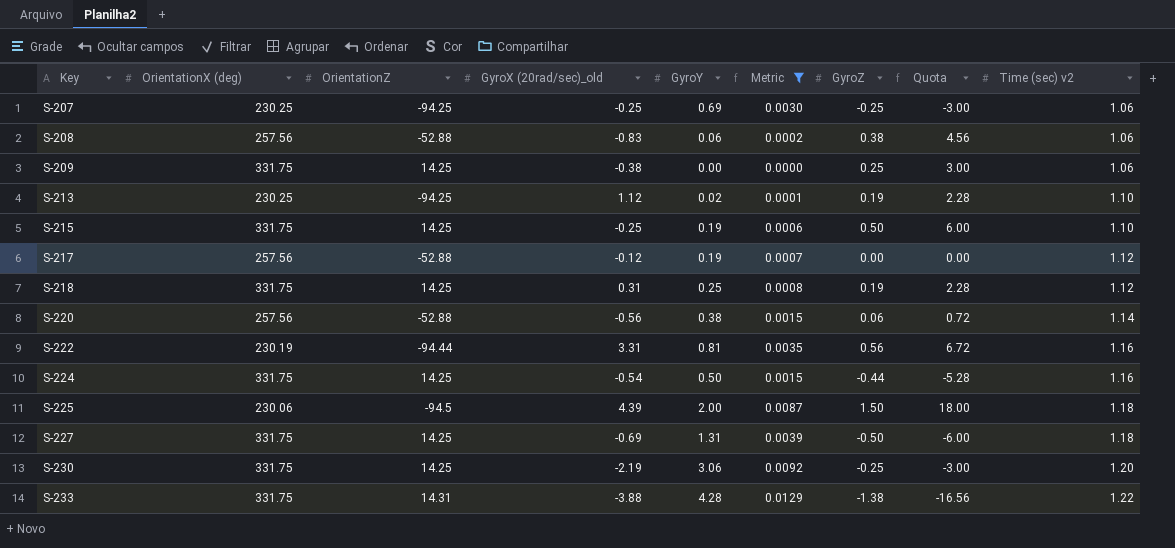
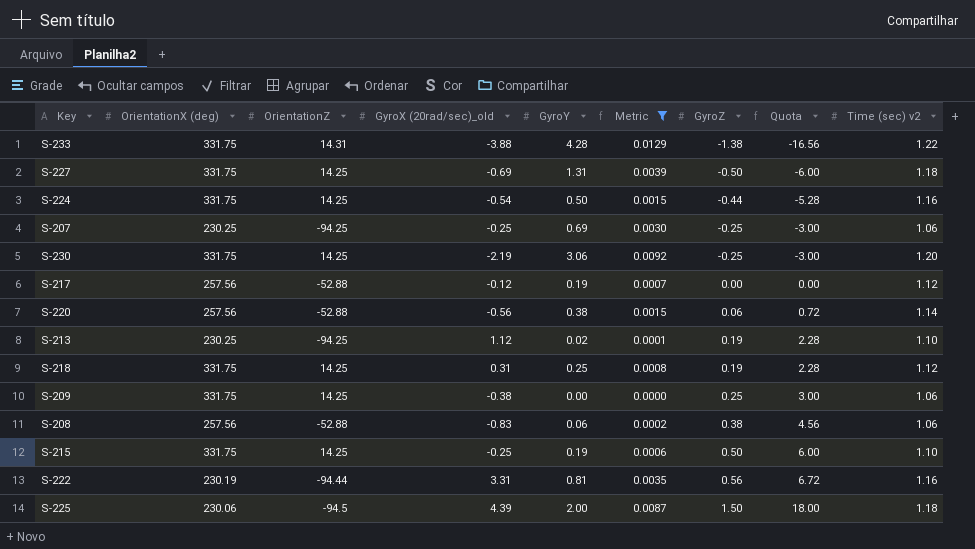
row order: Key ascending -> GyroZ ascending

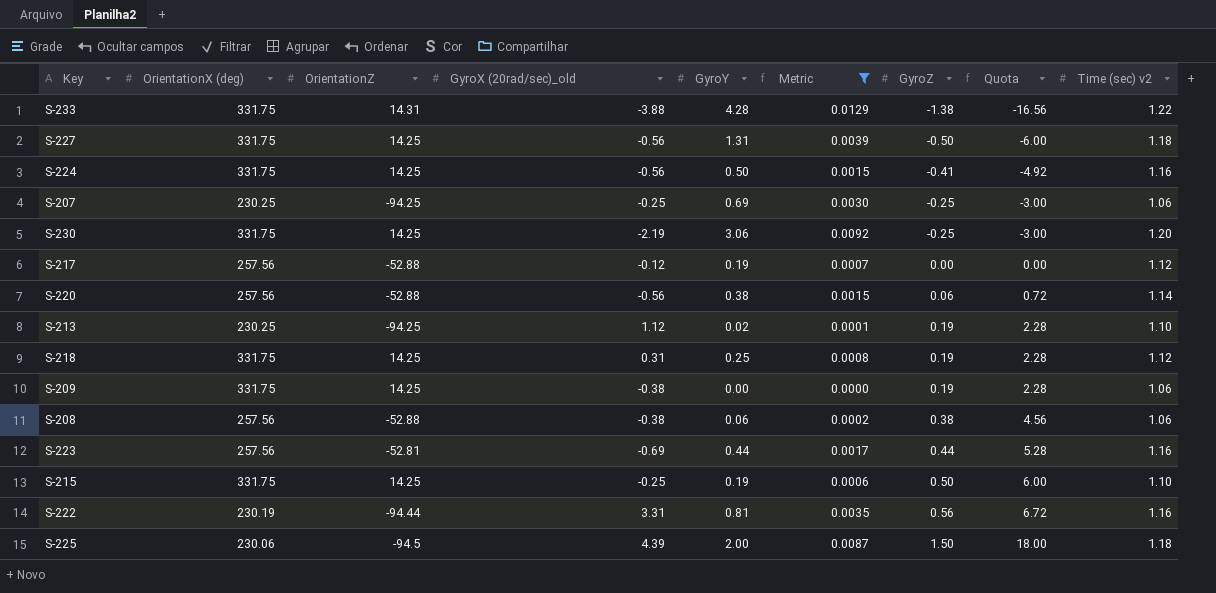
S-227 | GyroX (20rad/sec)_old: -0.69 -> -0.56
S-224 | GyroX (20rad/sec)_old: -0.54 -> -0.56
S-224 | GyroZ: -0.44 -> -0.41
S-224 | Quota: -5.28 -> -4.92
S-209 | GyroZ: 0.25 -> 0.19
S-209 | Quota: 3.00 -> 2.28
S-208 | GyroX (20rad/sec)_old: -0.83 -> -0.38
row S-223: none -> 257.56 | -52.81 | -0.69 | 0.44 | 0.0017 | 0.44 | 5.28 | 1.16

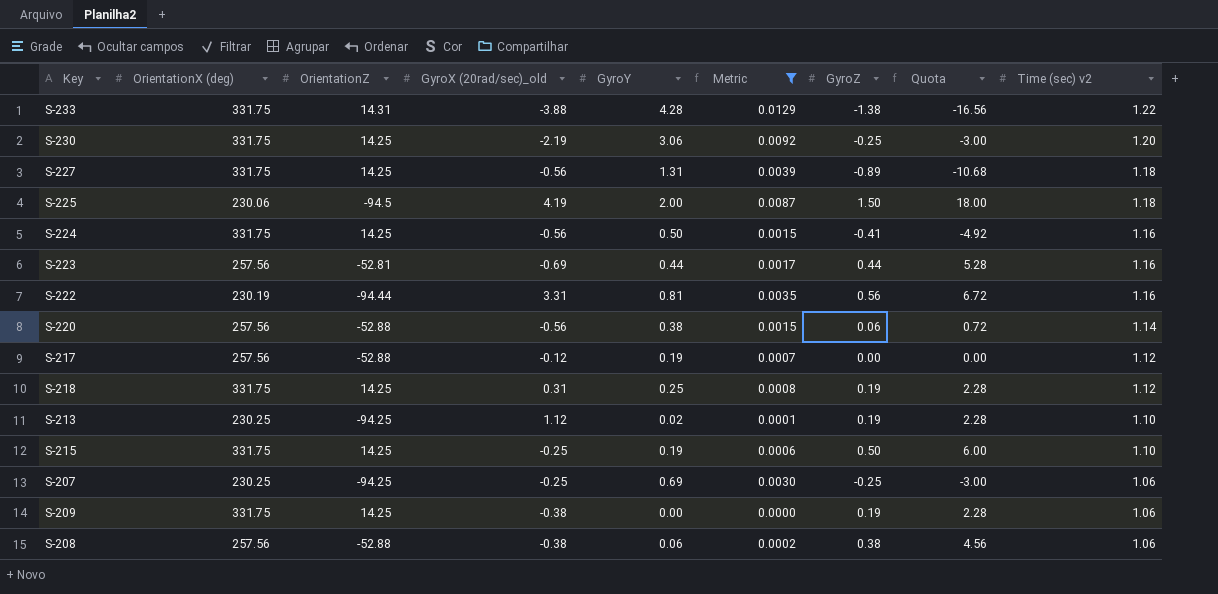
row order: GyroZ ascending -> Time (sec) v2 descending
S-227 | GyroZ: -0.50 -> -0.89
S-227 | Quota: -6.00 -> -10.68
S-225 | GyroX (20rad/sec)_old: 4.39 -> 4.19

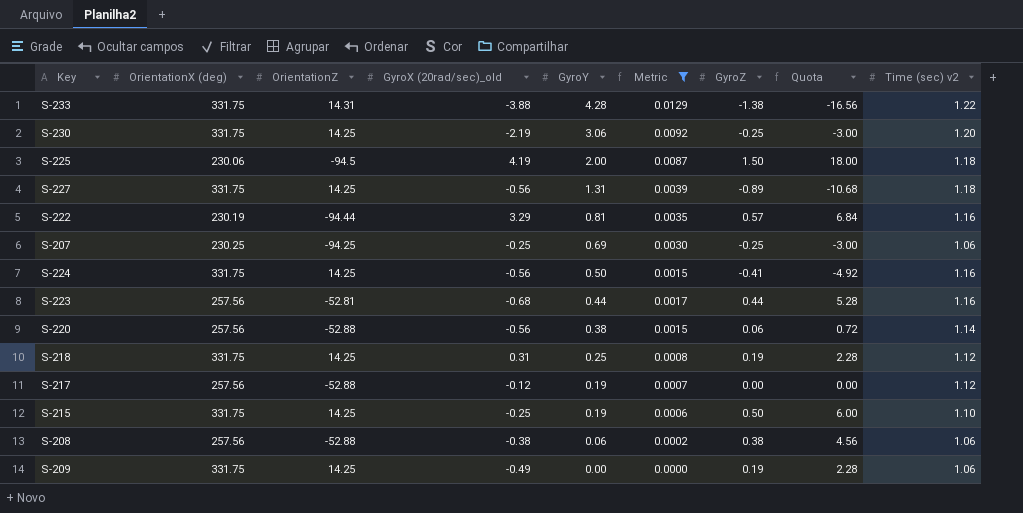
row order: Time (sec) v2 descending -> GyroY descending
row S-213: 230.25 | -94.25 | 1.12 | 0.02 | 0.0001 | 0.19 | 2.28 | 1.10 -> none
S-222 | GyroX (20rad/sec)_old: 3.31 -> 3.29
S-222 | GyroZ: 0.56 -> 0.57
S-222 | Quota: 6.72 -> 6.84
S-223 | GyroX (20rad/sec)_old: -0.69 -> -0.68
S-209 | GyroX (20rad/sec)_old: -0.38 -> -0.49

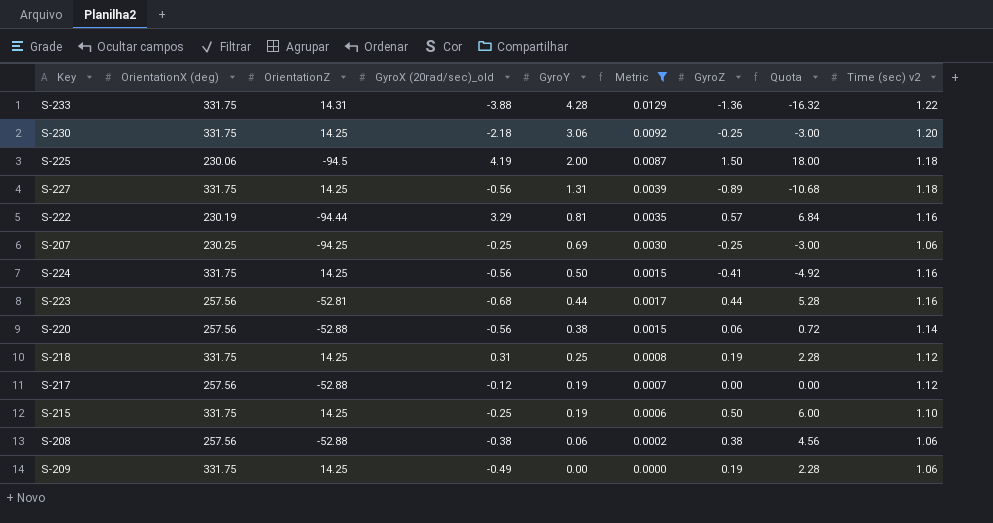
S-233 | GyroZ: -1.38 -> -1.36
S-233 | Quota: -16.56 -> -16.32
S-230 | GyroX (20rad/sec)_old: -2.19 -> -2.18

